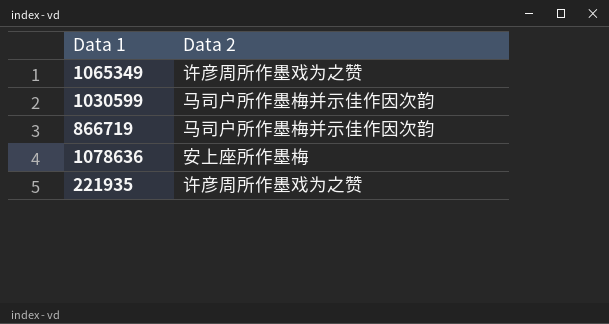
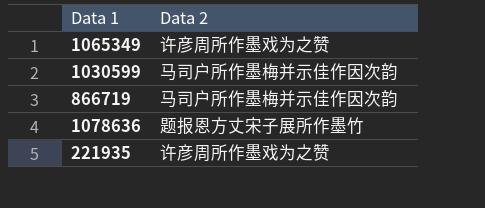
1078636 | Data 2: 安上座所作墨梅 -> 题报恩方丈宋子展所作墨竹

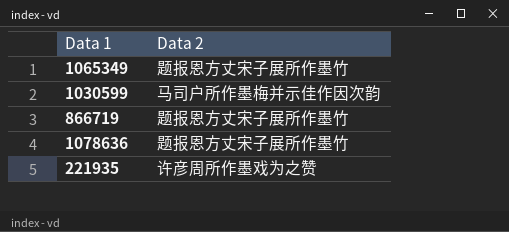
1065349 | Data 2: 许彦周所作墨戏为之赞 -> 题报恩方丈宋子展所作墨竹
866719 | Data 2: 马司户所作墨梅并示佳作因次韵 -> 题报恩方丈宋子展所作墨竹

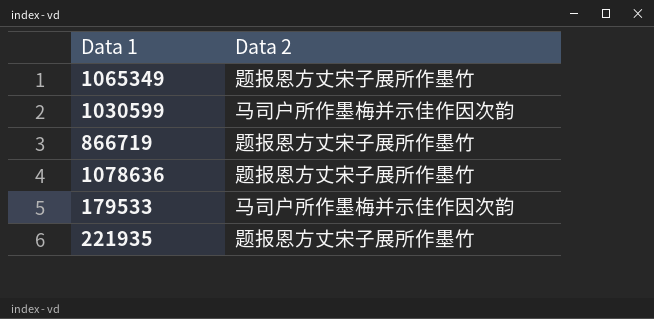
row 179533: none -> 马司户所作墨梅并示佳作因次韵
221935 | Data 2: 许彦周所作墨戏为之赞 -> 题报恩方丈宋子展所作墨竹

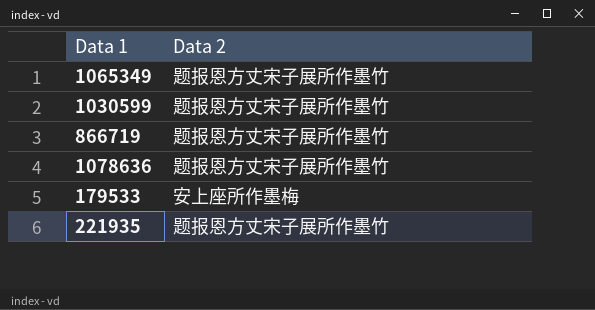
1030599 | Data 2: 马司户所作墨梅并示佳作因次韵 -> 题报恩方丈宋子展所作墨竹
179533 | Data 2: 马司户所作墨梅并示佳作因次韵 -> 安上座所作墨梅

